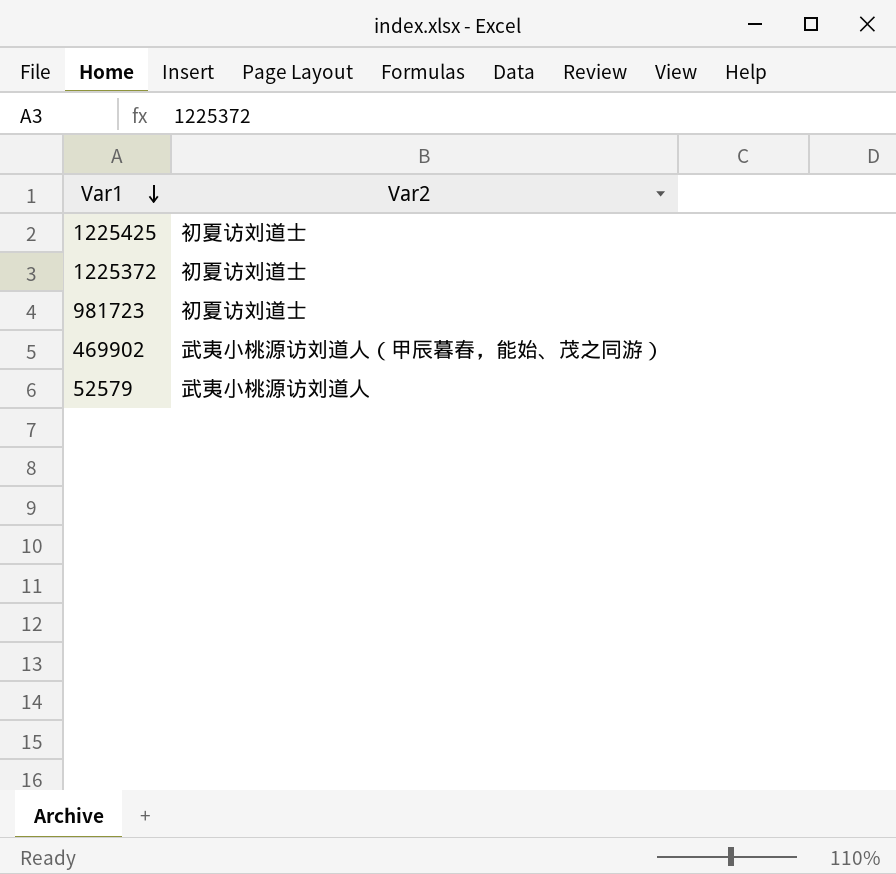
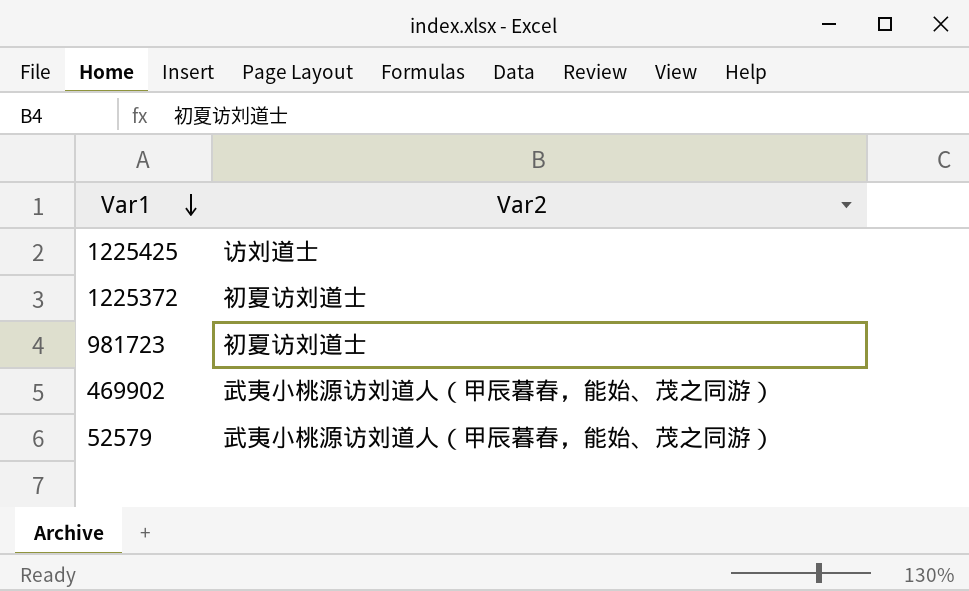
1225425 | Var2: 初夏访刘道士 -> 访刘道士
52579 | Var2: 武夷小桃源访刘道人 -> 武夷小桃源访刘道人（甲辰暮春，能始、茂之同游）

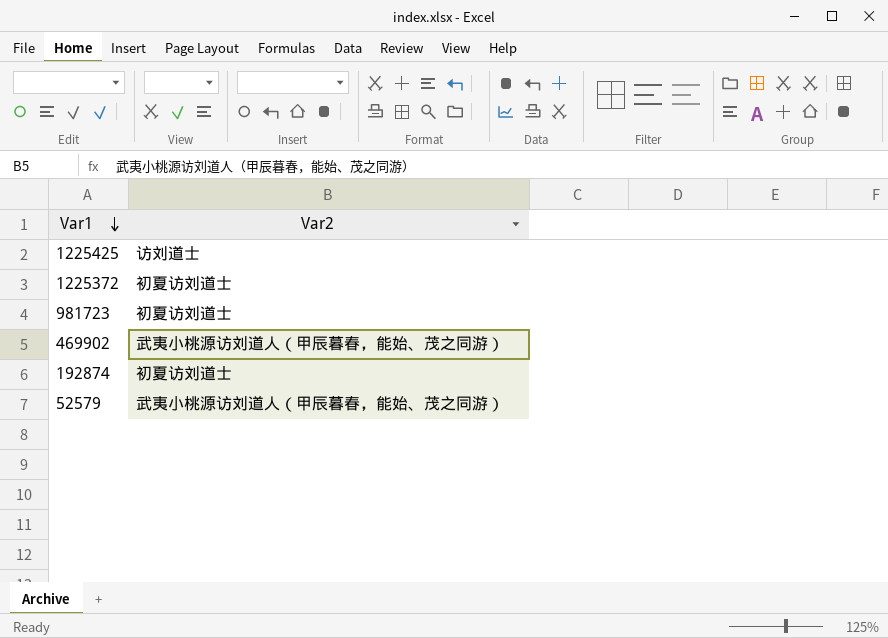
row 192874: none -> 初夏访刘道士

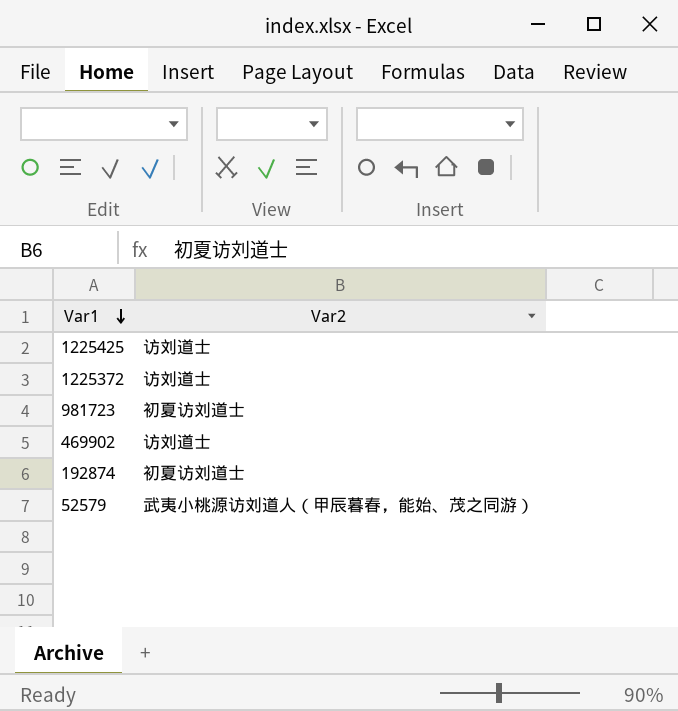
1225372 | Var2: 初夏访刘道士 -> 访刘道士
469902 | Var2: 武夷小桃源访刘道人（甲辰暮春，能始、茂之同游） -> 访刘道士

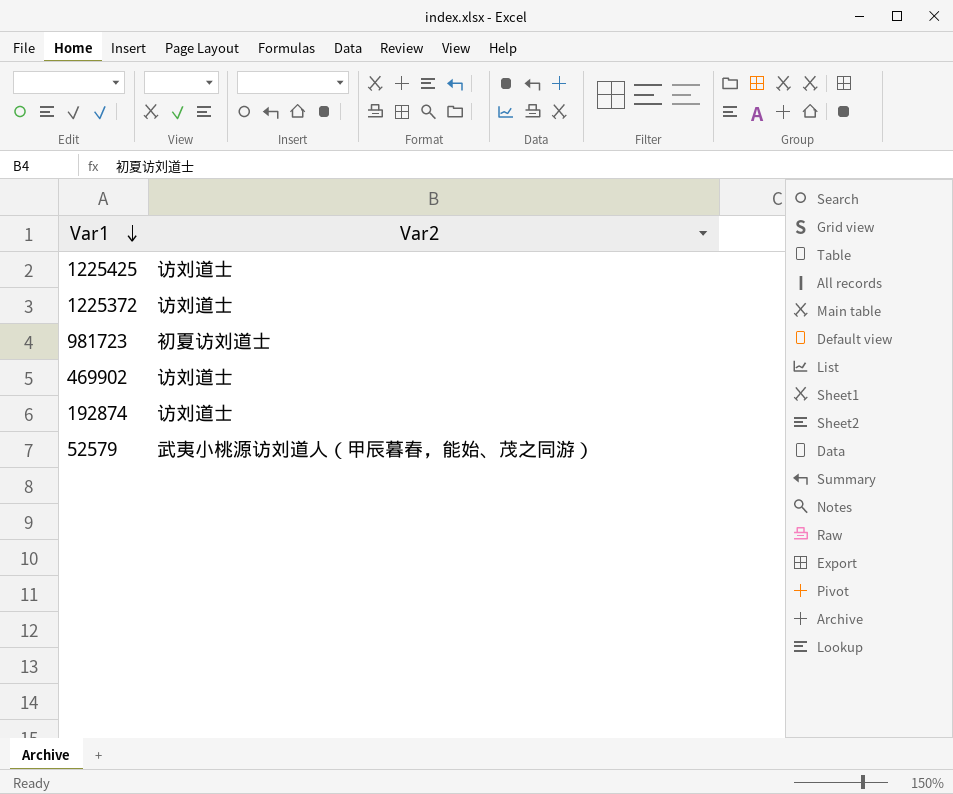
192874 | Var2: 初夏访刘道士 -> 访刘道士

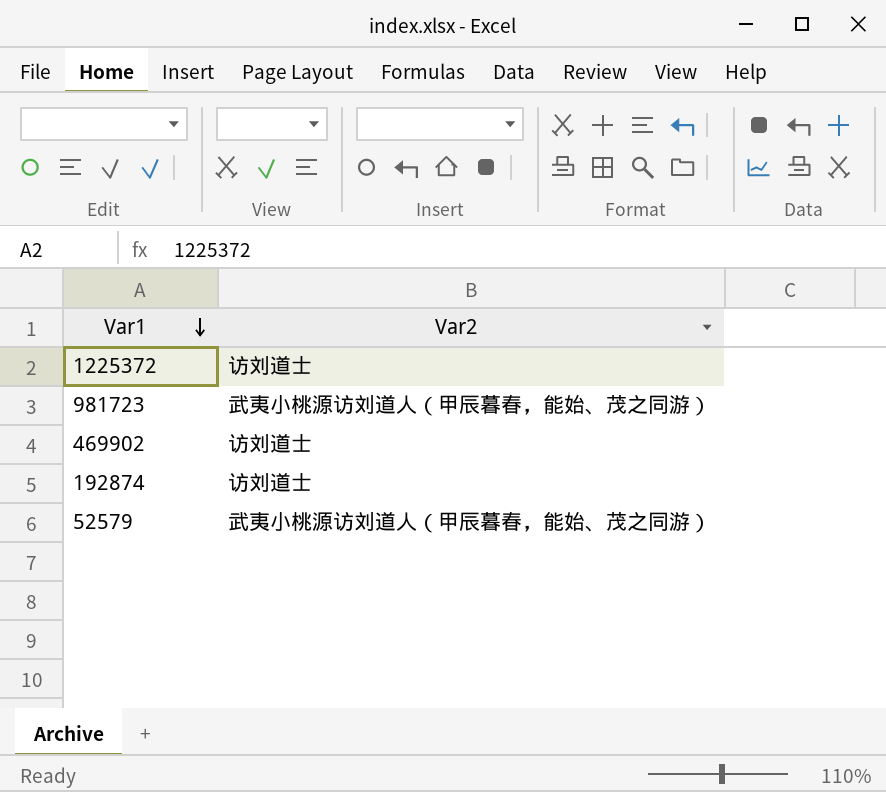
row 1225425: 访刘道士 -> none
981723 | Var2: 初夏访刘道士 -> 武夷小桃源访刘道人（甲辰暮春，能始、茂之同游）

